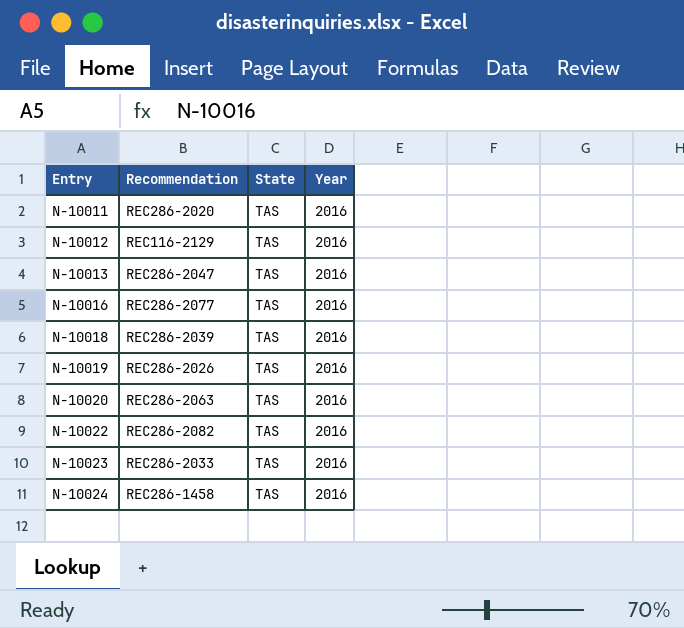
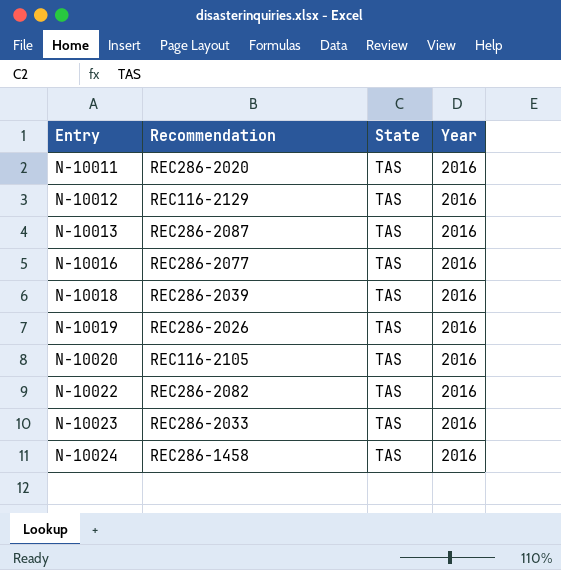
N-10013 | Recommendation: REC286-2047 -> REC286-2087
N-10020 | Recommendation: REC286-2063 -> REC116-2105

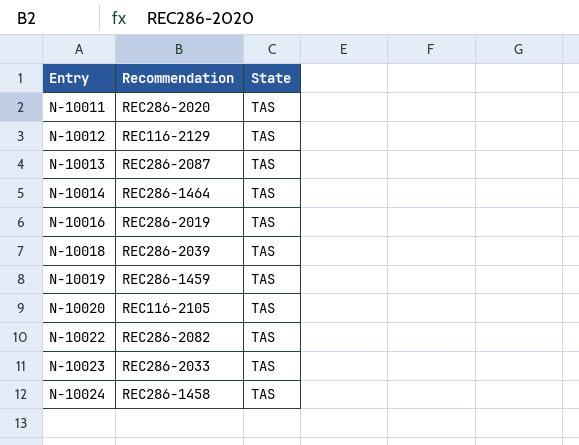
column Year | position: 4 -> none
row N-10014: none -> REC286-1464 | TAS
N-10016 | Recommendation: REC286-2077 -> REC286-2019
N-10019 | Recommendation: REC286-2026 -> REC286-1459

